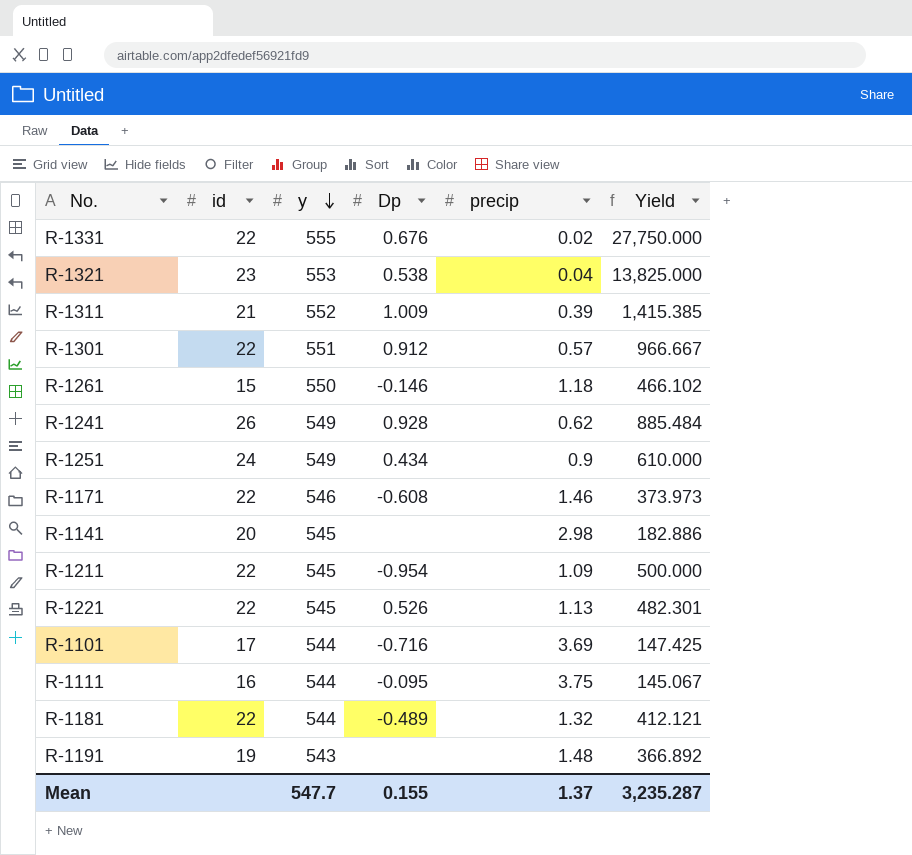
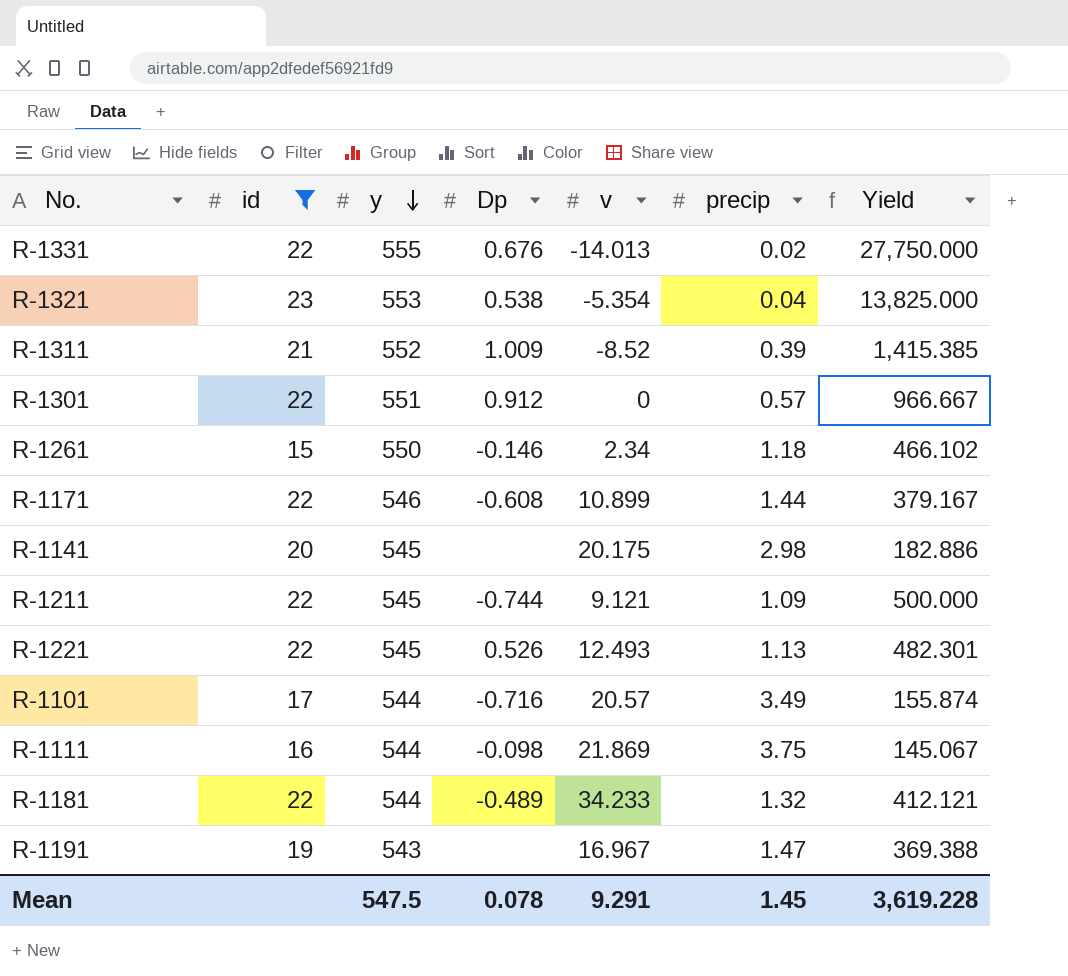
filter: none -> id <= 23
column v | position: none -> 5
R-1171 | precip: 1.46 -> 1.44
R-1171 | Yield: 373.973 -> 379.167
R-1211 | Dp: -0.954 -> -0.744
R-1101 | precip: 3.69 -> 3.49
R-1101 | Yield: 147.425 -> 155.874
R-1111 | Dp: -0.095 -> -0.098
R-1191 | precip: 1.48 -> 1.47
R-1191 | Yield: 366.892 -> 369.388
Mean | y: 547.7 -> 547.5
Mean | Dp: 0.155 -> 0.078
Mean | precip: 1.37 -> 1.45
Mean | Yield: 3,235.287 -> 3,619.228

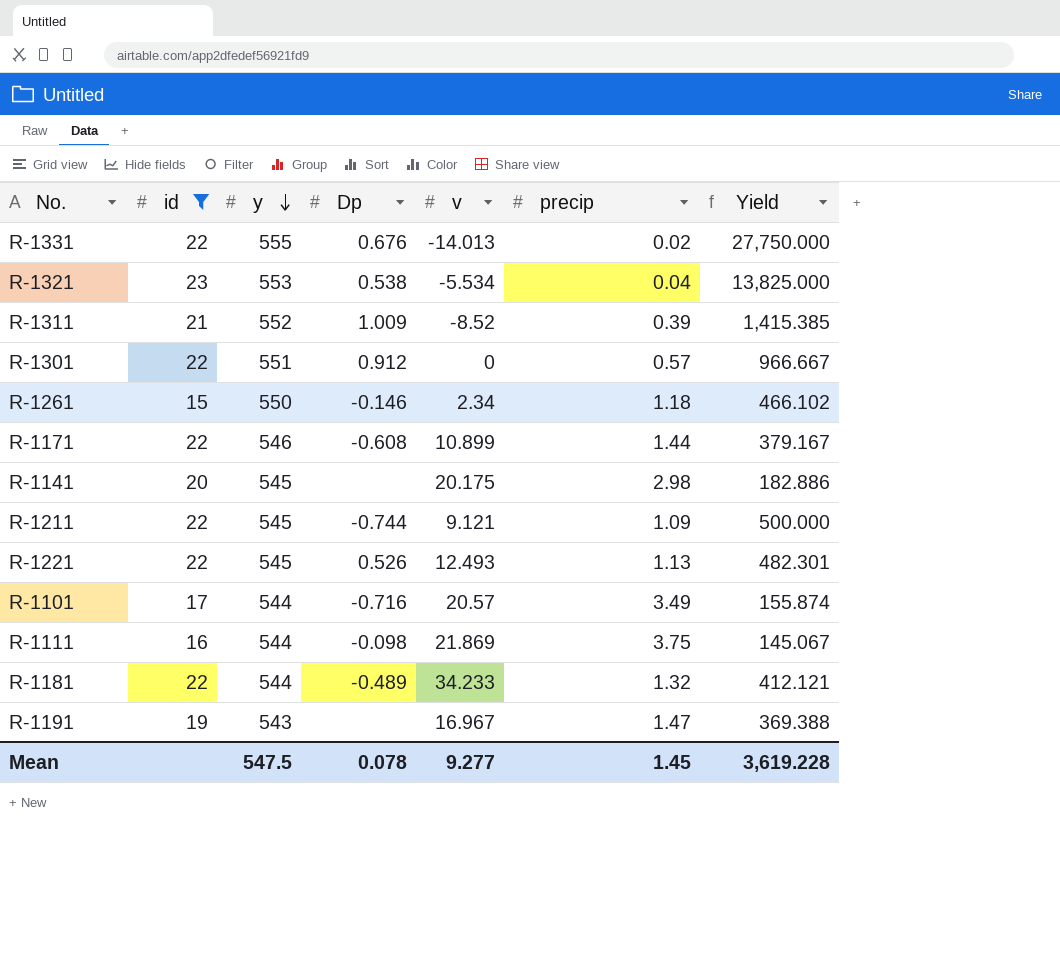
R-1321 | v: -5.354 -> -5.534
Mean | v: 9.291 -> 9.277

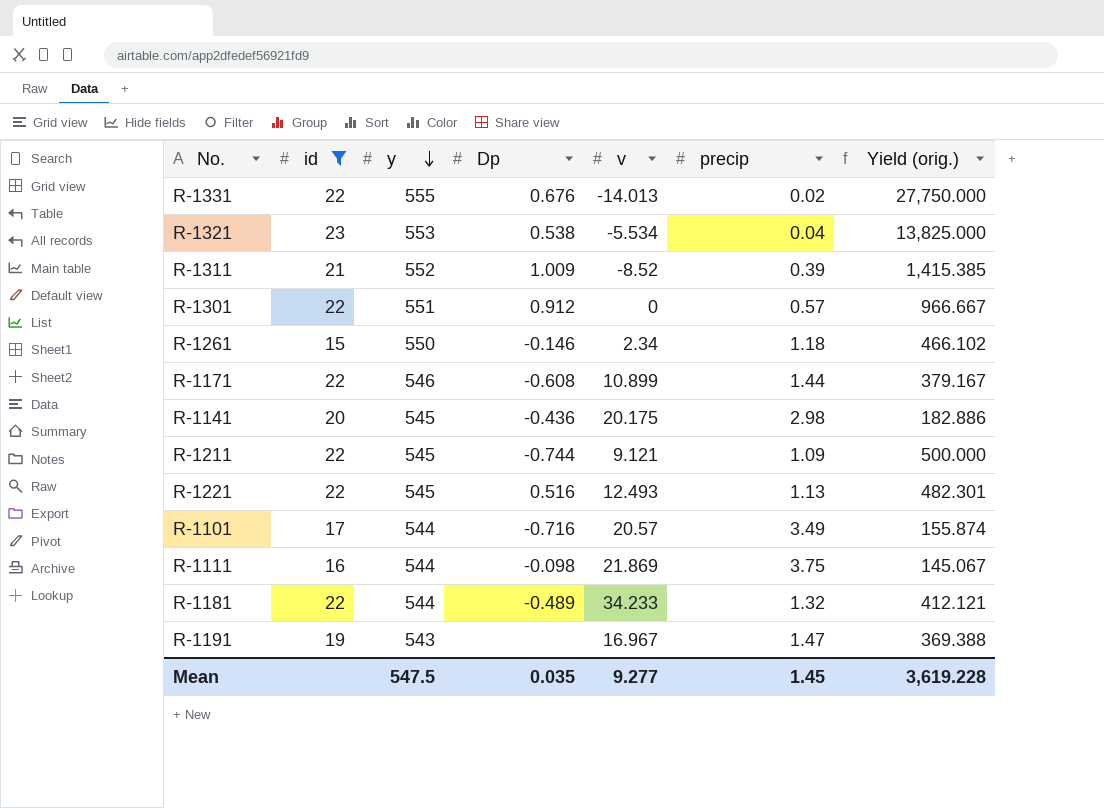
column name: Yield -> Yield (orig.)
R-1141 | Dp: none -> -0.436
R-1221 | Dp: 0.526 -> 0.516
Mean | Dp: 0.078 -> 0.035

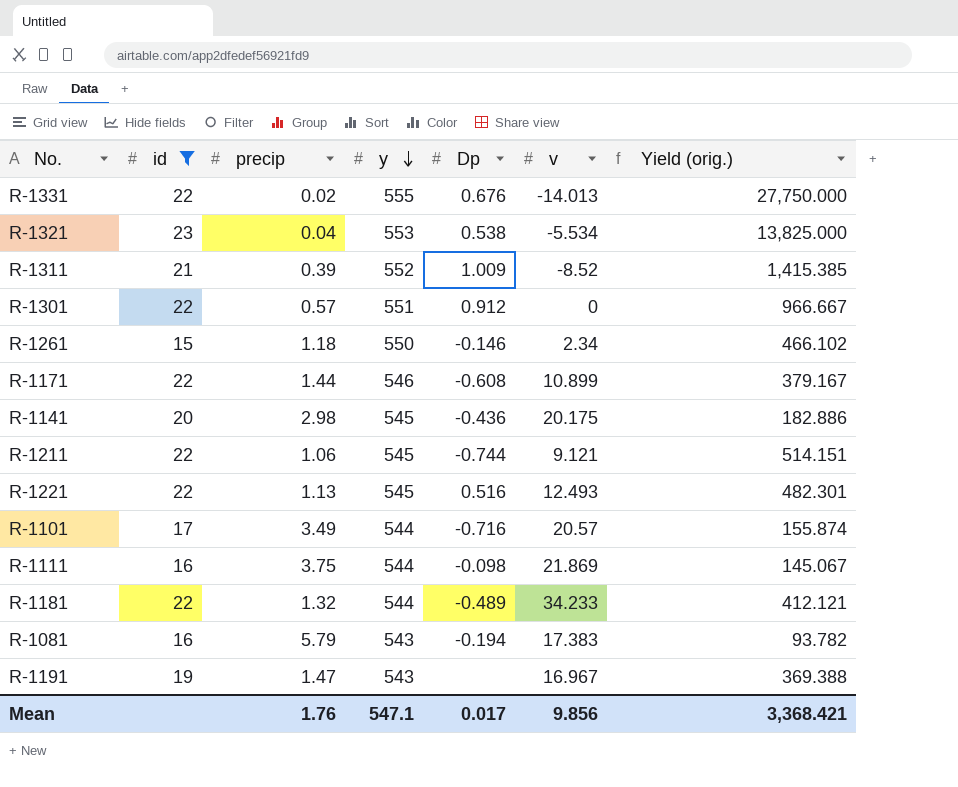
column precip | position: 6 -> 3
R-1211 | precip: 1.09 -> 1.06
R-1211 | Yield (orig.): 500.000 -> 514.151
row R-1081: none -> 16 | 5.79 | 543 | -0.194 | 17.383 | 93.782
Mean | precip: 1.45 -> 1.76
Mean | y: 547.5 -> 547.1
Mean | Dp: 0.035 -> 0.017
Mean | v: 9.277 -> 9.856
Mean | Yield (orig.): 3,619.228 -> 3,368.421

